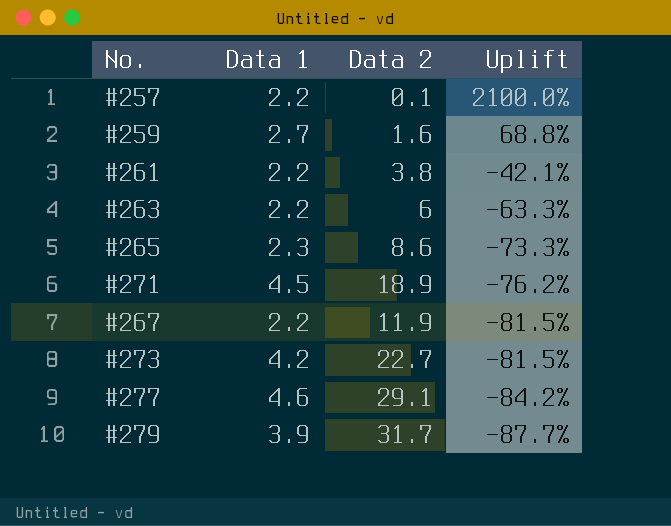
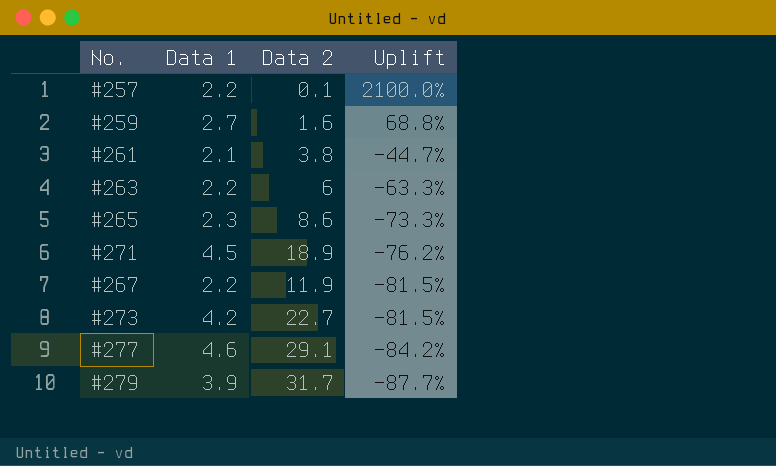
#261 | Data 1: 2.2 -> 2.1
#261 | Uplift: -42.1% -> -44.7%

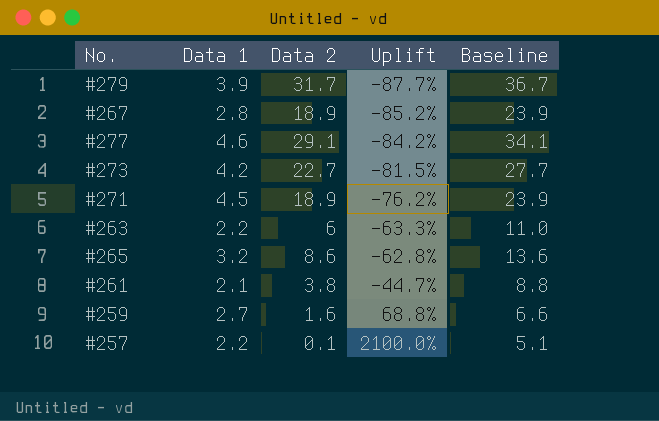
row order: Uplift descending -> Uplift ascending
column Baseline | formula: none -> [Data 2] + 5
#267 | Data 1: 2.2 -> 2.8
#267 | Data 2: 11.9 -> 18.9
#267 | Uplift: -81.5% -> -85.2%
#265 | Data 1: 2.3 -> 3.2
#265 | Uplift: -73.3% -> -62.8%

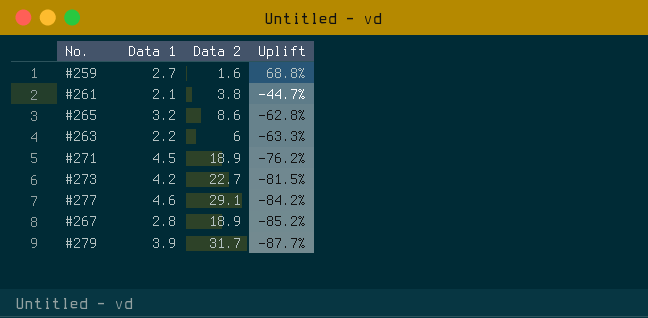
row order: Uplift ascending -> Uplift descending
column Baseline | formula: [Data 2] + 5 -> none
row #257: 2.2 | 0.1 | 2100.0% | 5.1 -> none

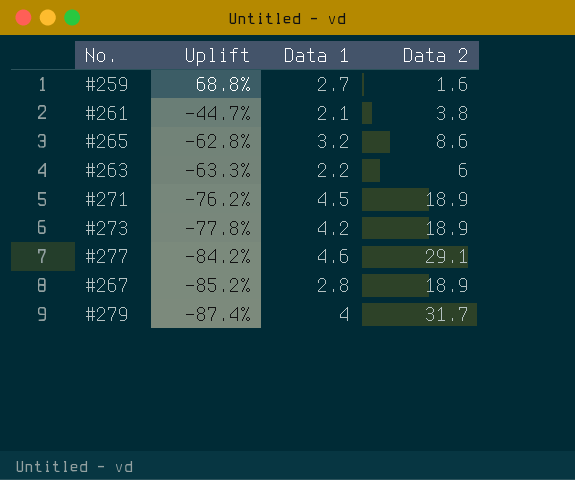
column Uplift | position: 4 -> 2
#273 | Uplift: -81.5% -> -77.8%
#273 | Data 2: 22.7 -> 18.9
#279 | Uplift: -87.7% -> -87.4%
#279 | Data 1: 3.9 -> 4

